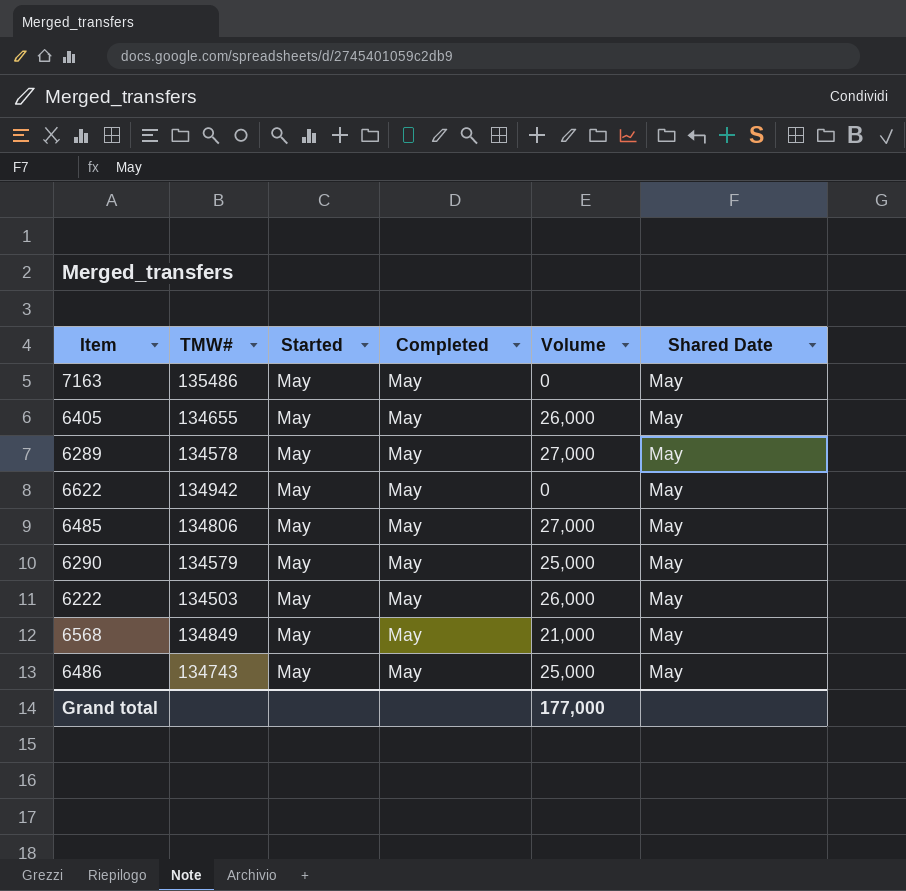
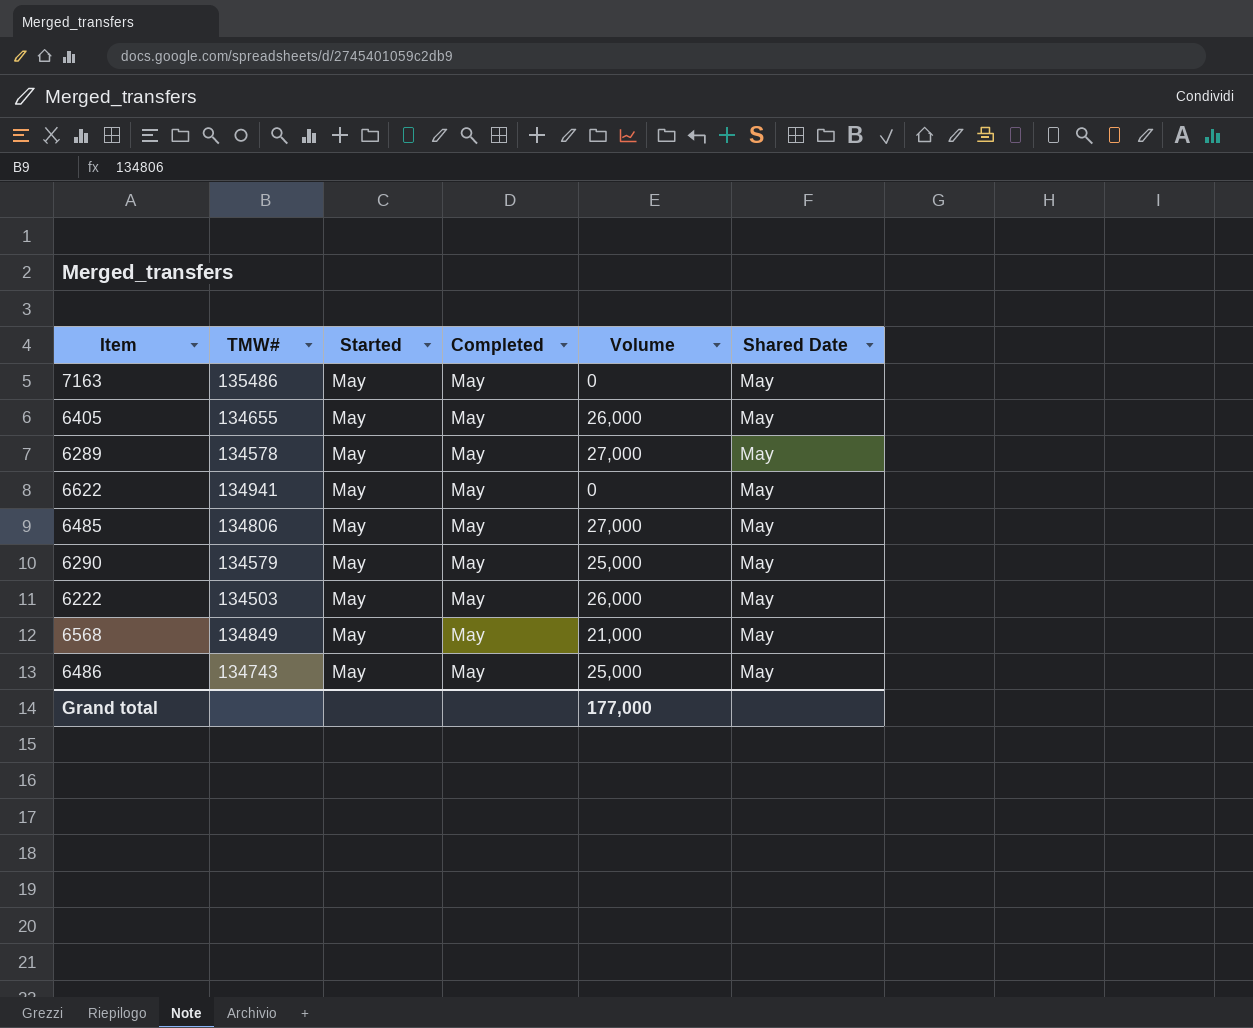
6622 | TMW#: 134942 -> 134941

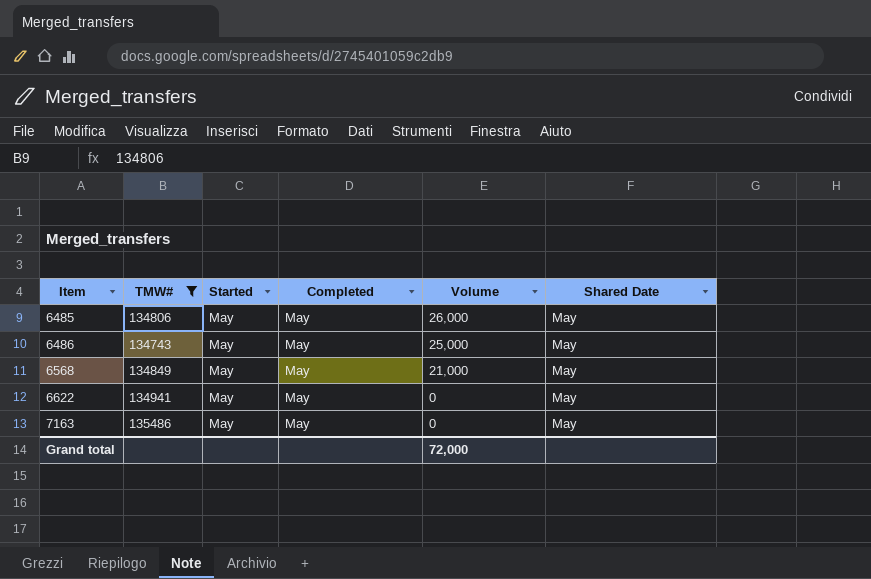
filter: none -> TMW# >= 134743
row order: none -> Item ascending
6485 | Volume: 27,000 -> 26,000
Grand total | Volume: 177,000 -> 72,000

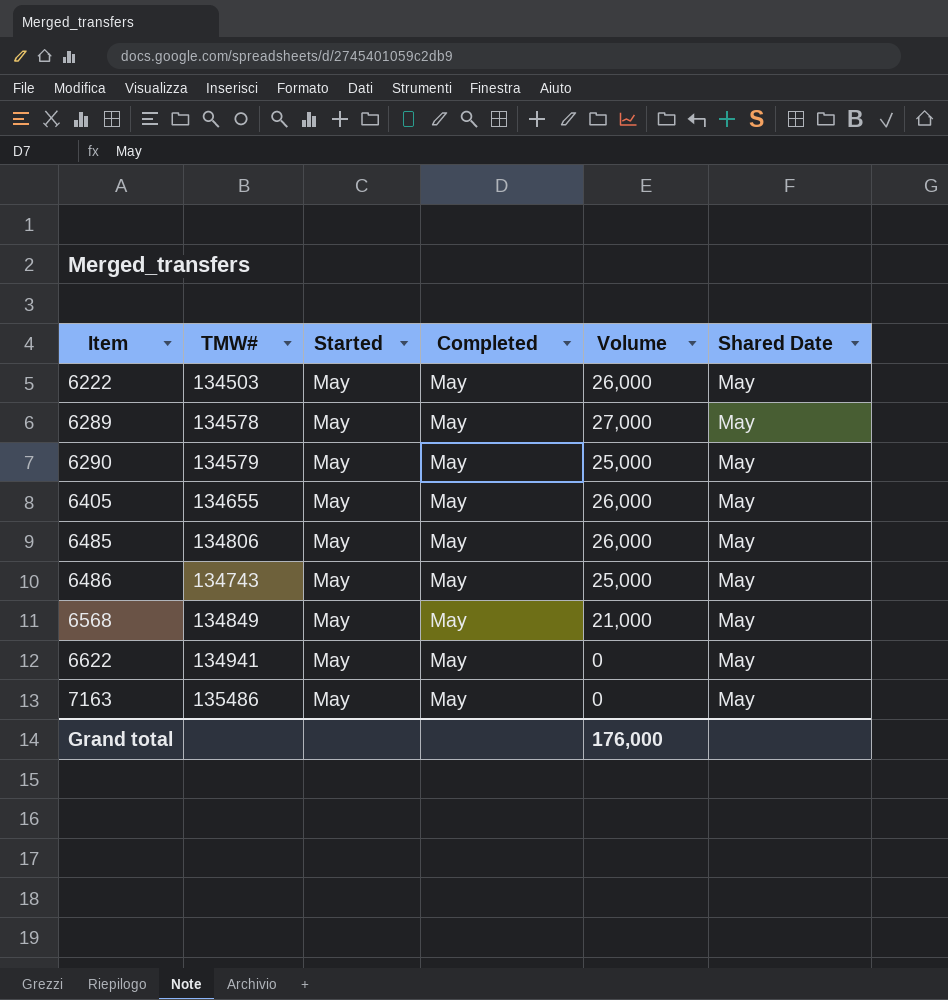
filter: TMW# >= 134743 -> none
Grand total | Volume: 72,000 -> 176,000

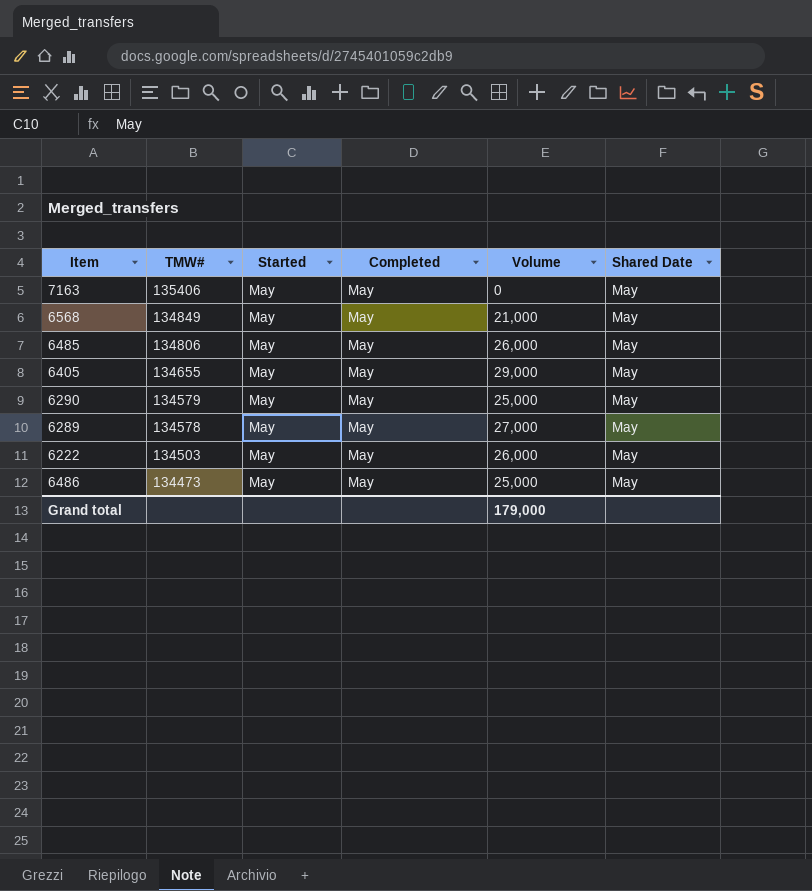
row order: Item ascending -> TMW# descending
row 6622: 134941 | May | May | 0 | May -> none
7163 | TMW#: 135486 -> 135406
6405 | Volume: 26,000 -> 29,000
6486 | TMW#: 134743 -> 134473
Grand total | Volume: 176,000 -> 179,000

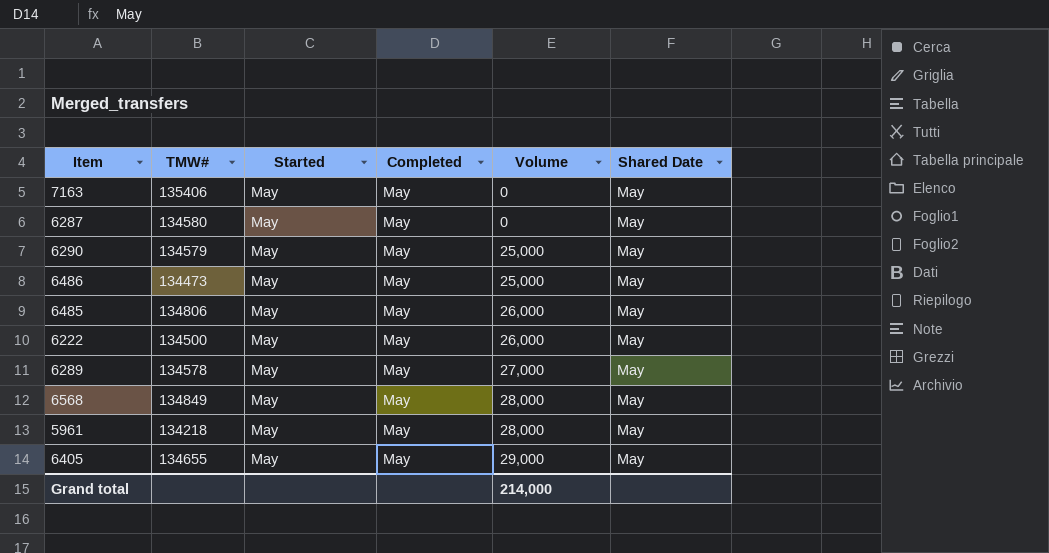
row order: TMW# descending -> Volume ascending
row 6287: none -> 134580 | May | May | 0 | May
6222 | TMW#: 134503 -> 134500
6568 | Volume: 21,000 -> 28,000
row 5961: none -> 134218 | May | May | 28,000 | May
Grand total | Volume: 179,000 -> 214,000

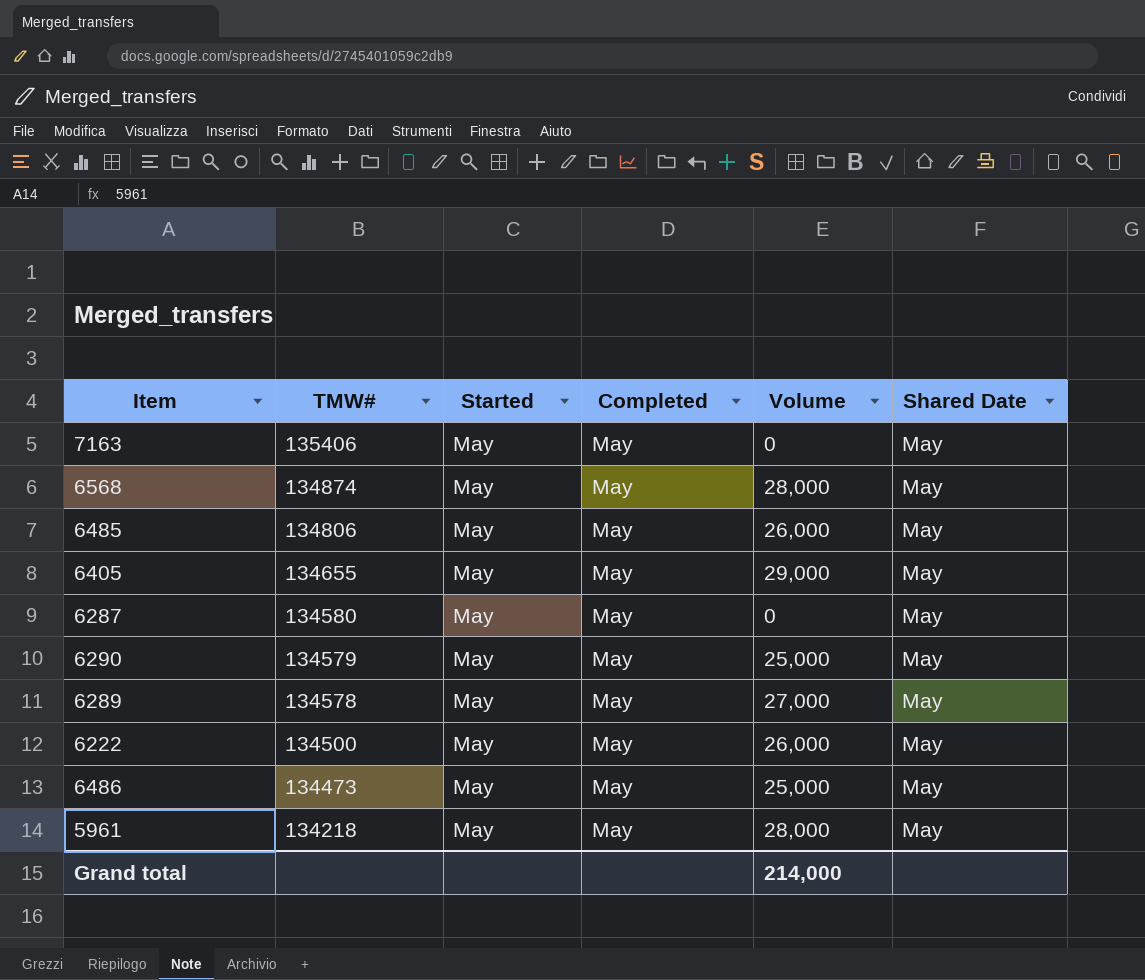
row order: Volume ascending -> TMW# descending
6568 | TMW#: 134849 -> 134874

